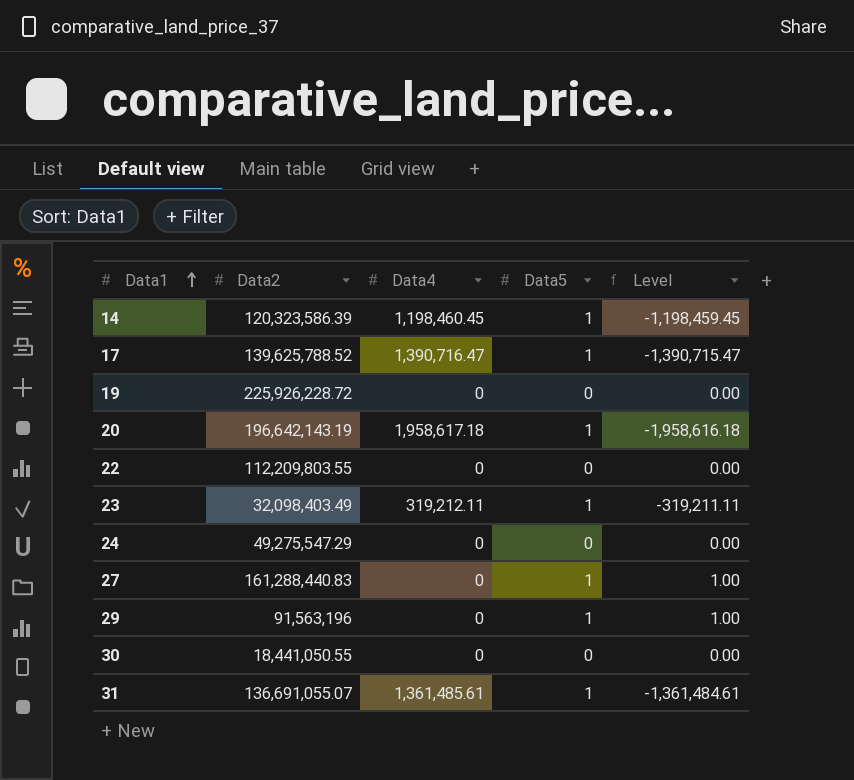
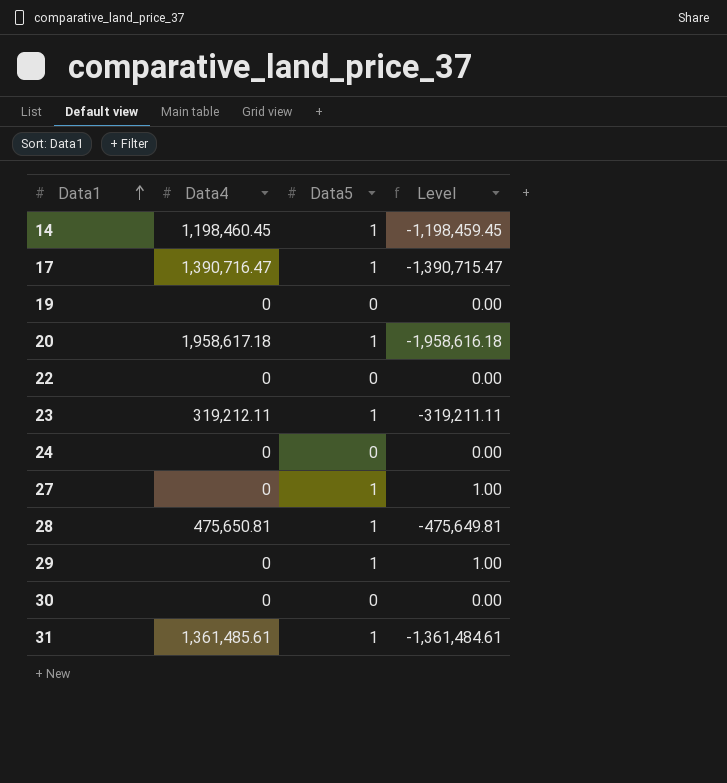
column Data2 | position: 2 -> none
row 28: none -> 475,650.81 | 1 | -475,649.81

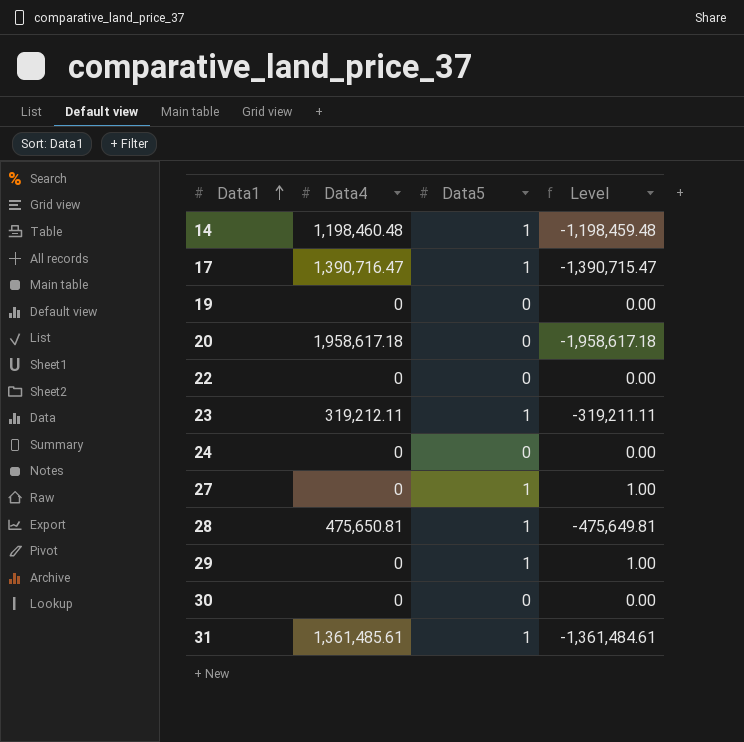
14 | Data4: 1,198,460.45 -> 1,198,460.48
14 | Level: -1,198,459.45 -> -1,198,459.48
20 | Data5: 1 -> 0
20 | Level: -1,958,616.18 -> -1,958,617.18

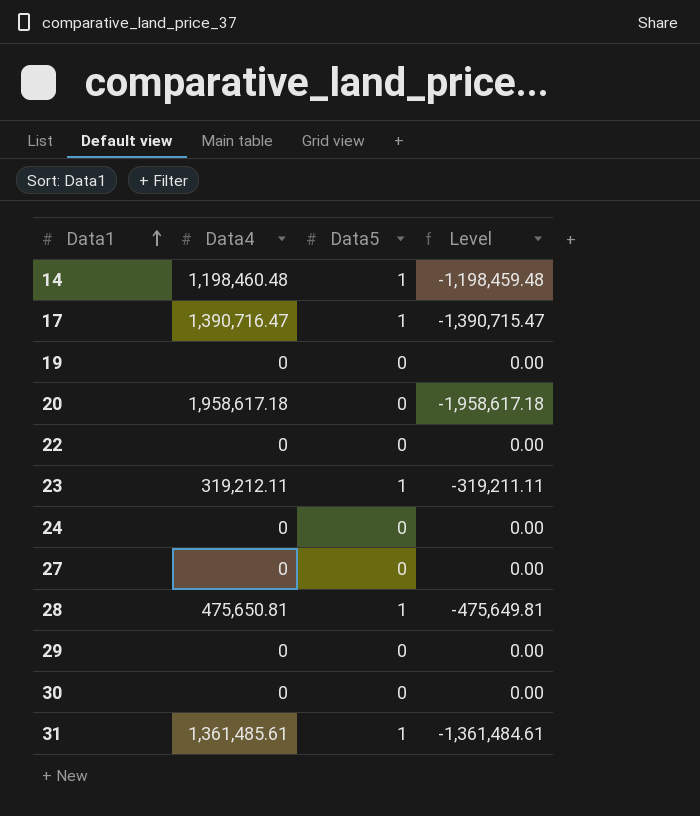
27 | Data5: 1 -> 0
27 | Level: 1.00 -> 0.00
29 | Data5: 1 -> 0
29 | Level: 1.00 -> 0.00

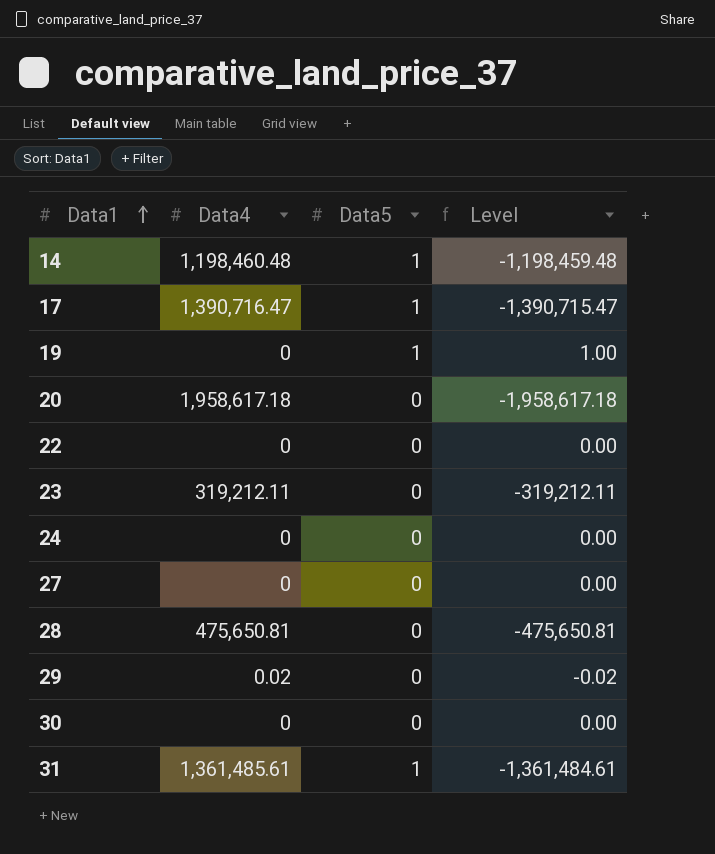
19 | Data5: 0 -> 1
19 | Level: 0.00 -> 1.00
23 | Data5: 1 -> 0
23 | Level: -319,211.11 -> -319,212.11
28 | Data5: 1 -> 0
28 | Level: -475,649.81 -> -475,650.81
29 | Data4: 0 -> 0.02
29 | Level: 0.00 -> -0.02

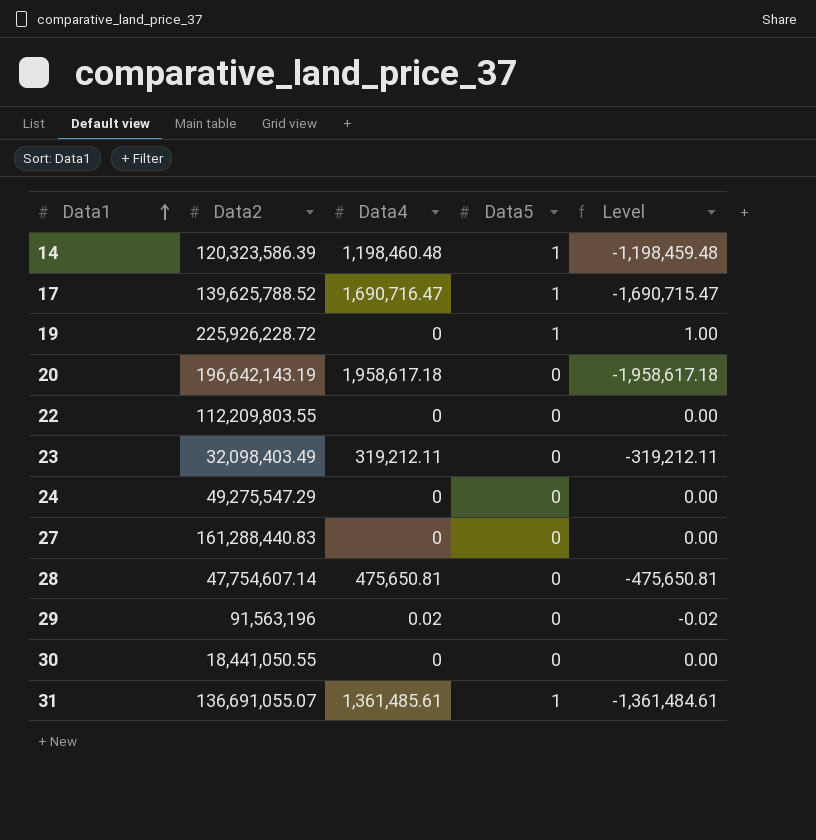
column Data2 | position: none -> 2
17 | Data4: 1,390,716.47 -> 1,690,716.47
17 | Level: -1,390,715.47 -> -1,690,715.47

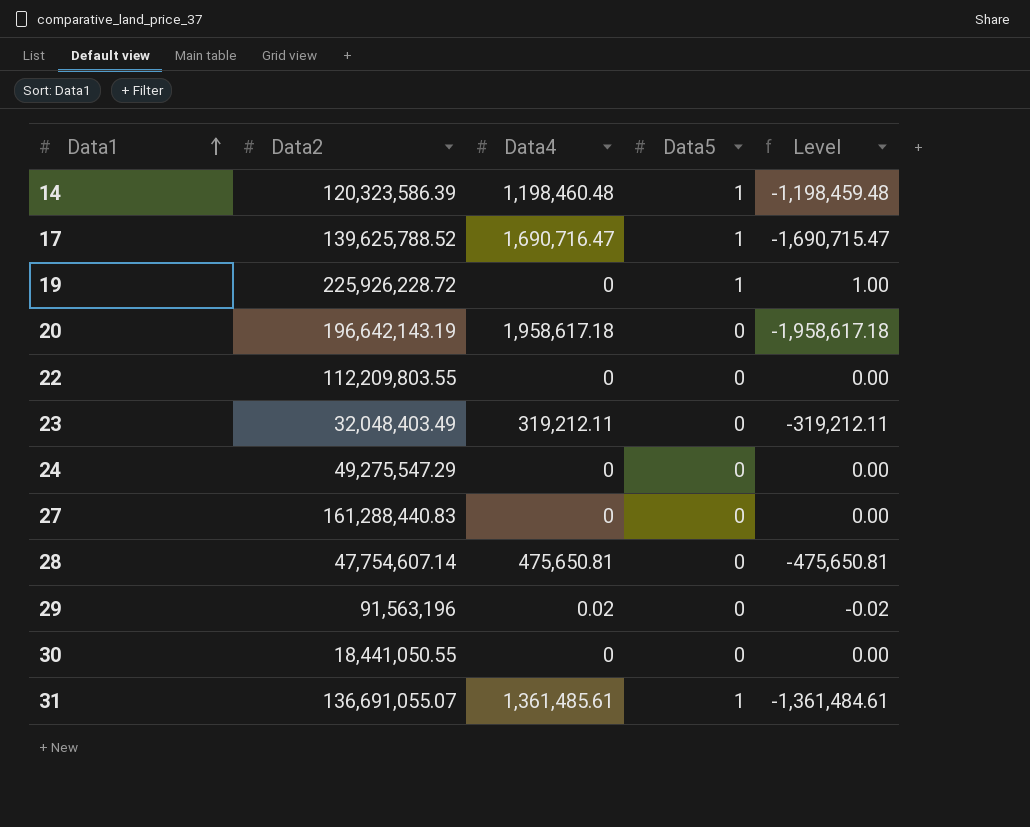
23 | Data2: 32,098,403.49 -> 32,048,403.49

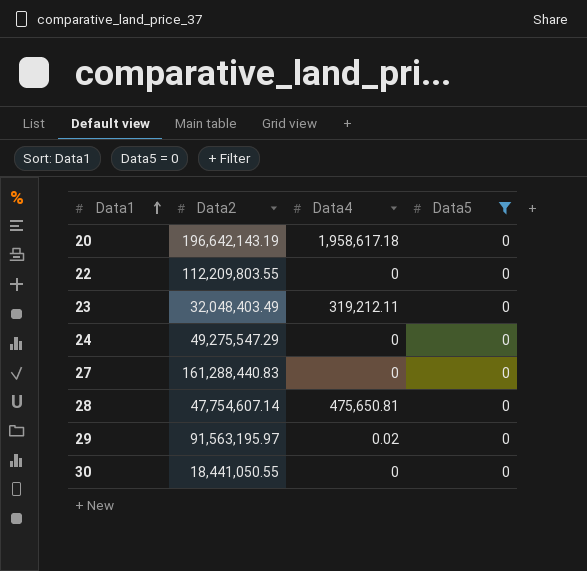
filter: none -> Data5 = 0
column Level | formula: [Data5] - [Data4] -> none
29 | Data2: 91,563,196 -> 91,563,195.97

